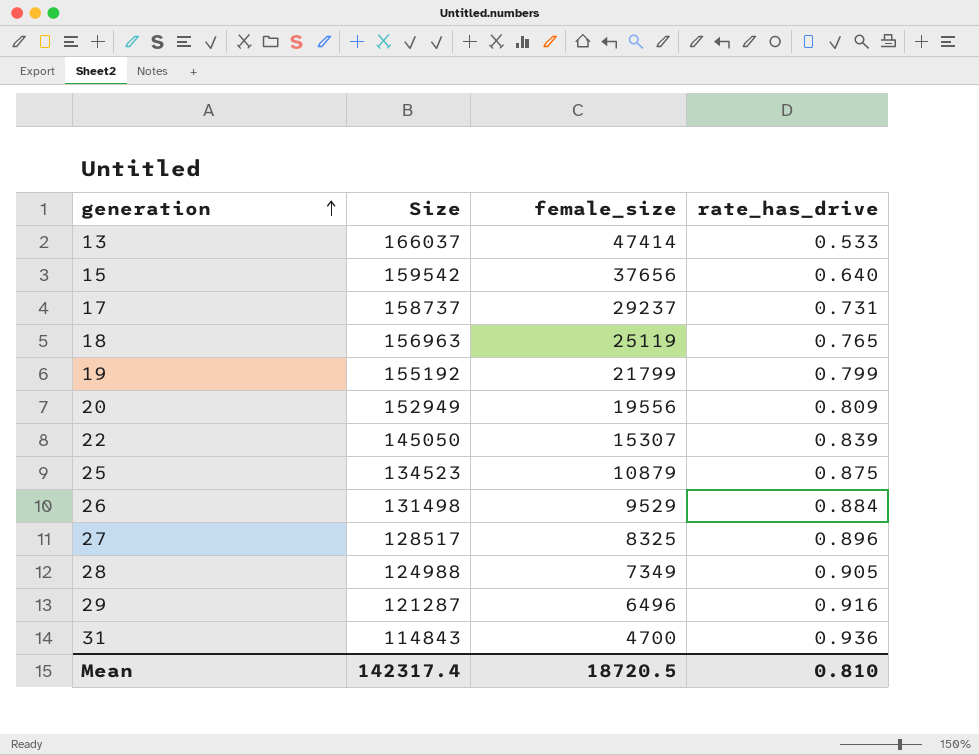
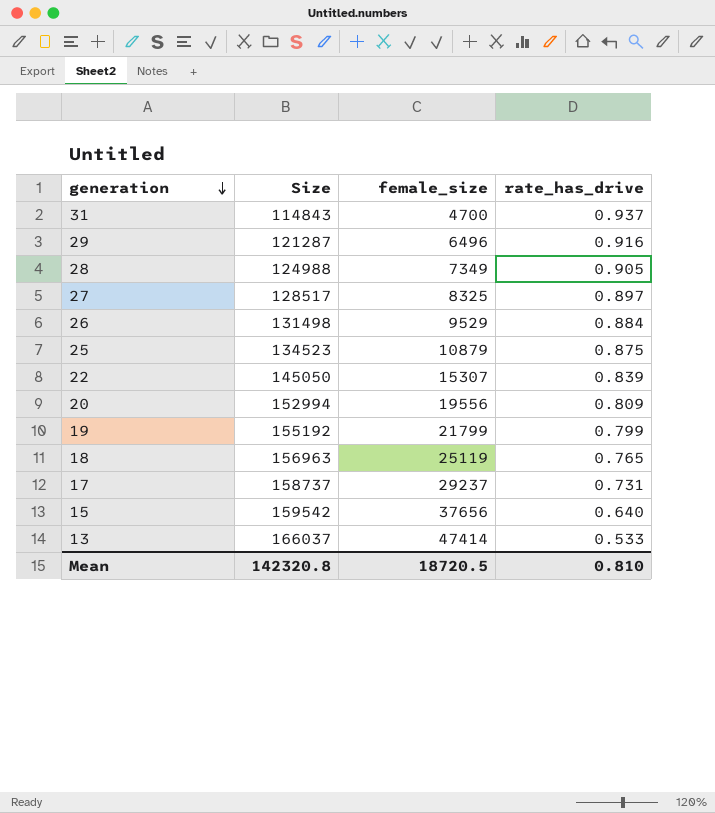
row order: generation ascending -> generation descending
31 | rate_has_drive: 0.936 -> 0.937
27 | rate_has_drive: 0.896 -> 0.897
20 | Size: 152949 -> 152994
Mean | Size: 142317.4 -> 142320.8

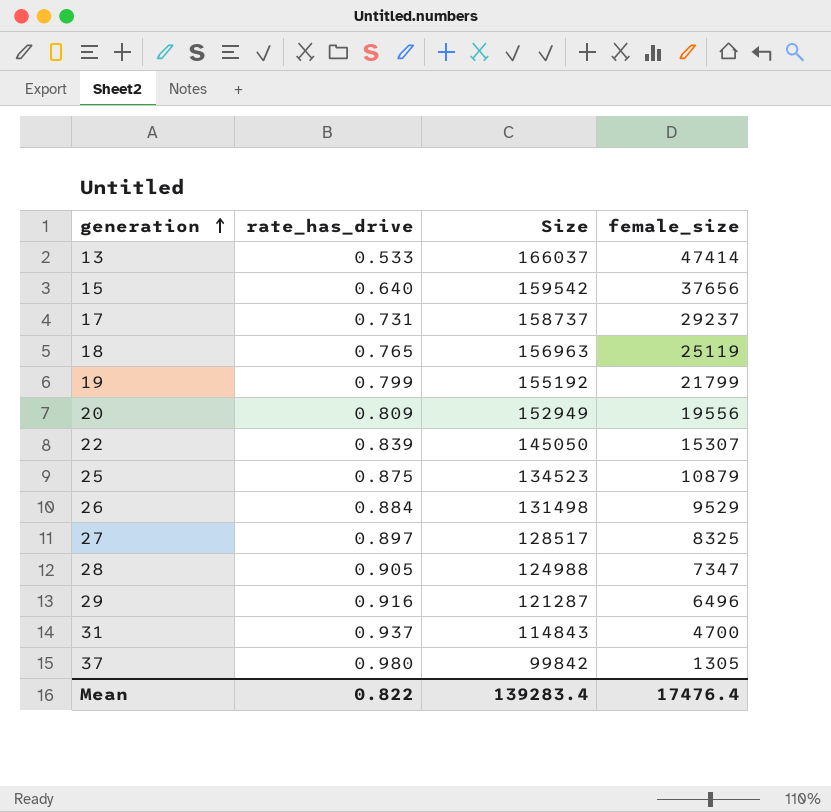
row order: generation descending -> generation ascending
column rate_has_drive | position: 4 -> 2
20 | Size: 152994 -> 152949
28 | female_size: 7349 -> 7347
row 37: none -> 0.980 | 99842 | 1305
Mean | rate_has_drive: 0.810 -> 0.822
Mean | Size: 142320.8 -> 139283.4
Mean | female_size: 18720.5 -> 17476.4

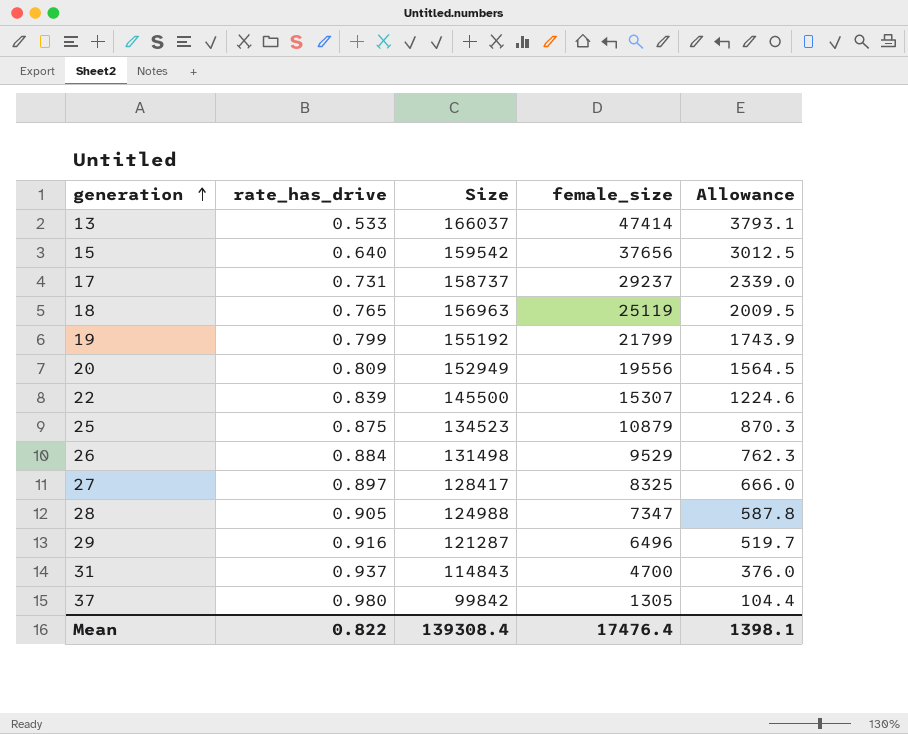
column Allowance | formula: none -> [female_size] * 0.08
22 | Size: 145050 -> 145500
27 | Size: 128517 -> 128417
Mean | Size: 139283.4 -> 139308.4

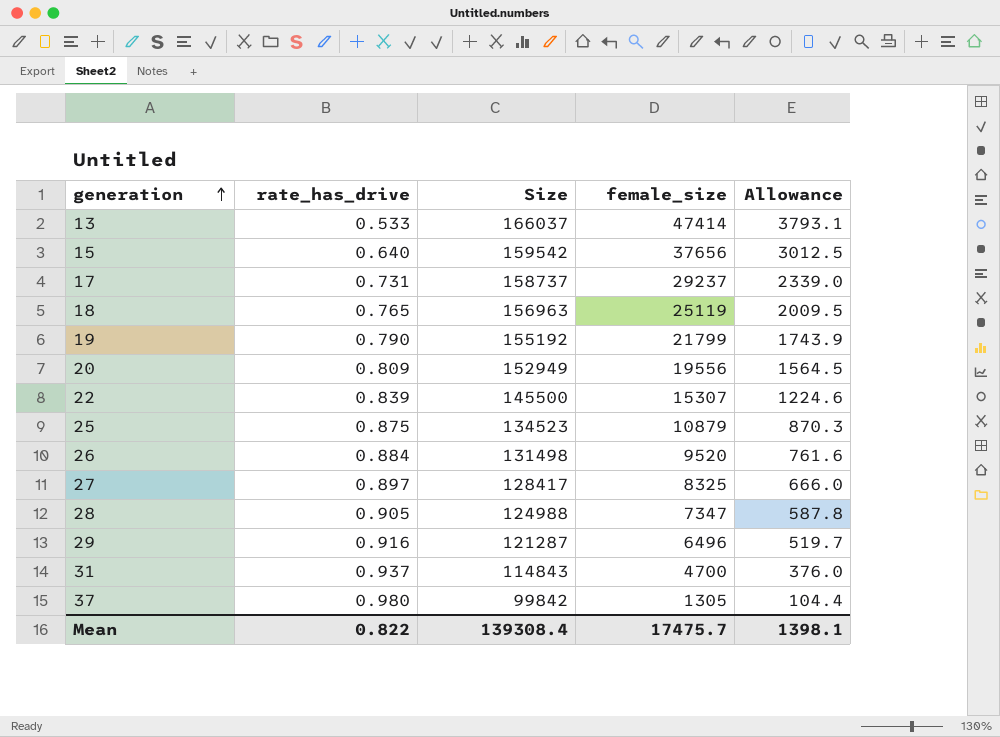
19 | rate_has_drive: 0.799 -> 0.790
26 | female_size: 9529 -> 9520
26 | Allowance: 762.3 -> 761.6
Mean | female_size: 17476.4 -> 17475.7

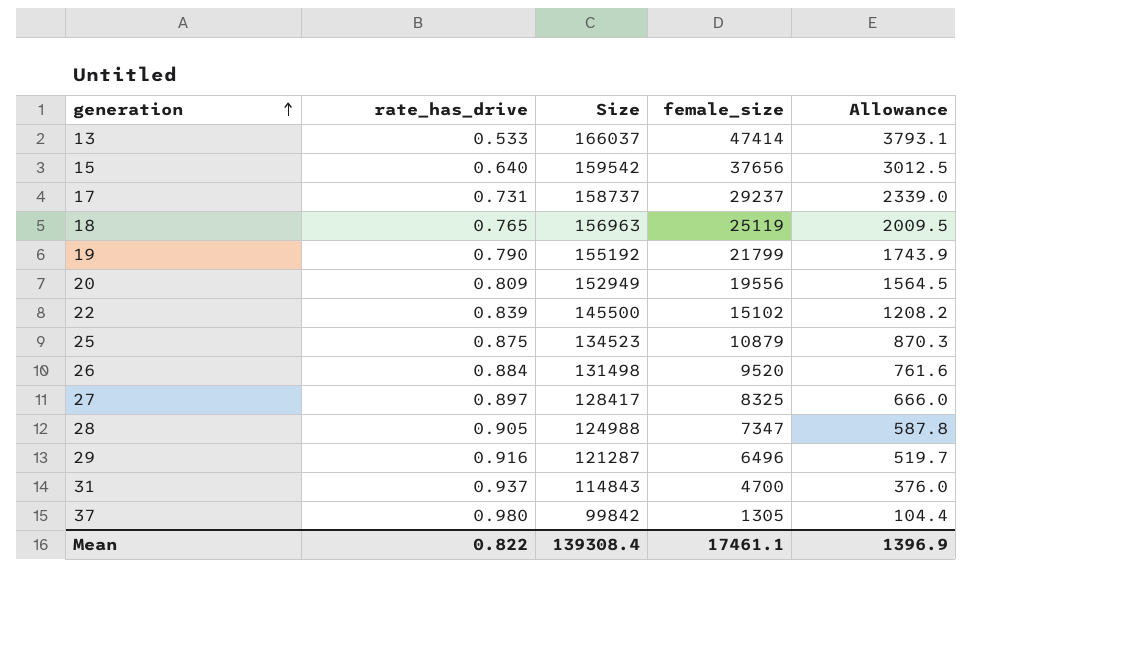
22 | female_size: 15307 -> 15102
22 | Allowance: 1224.6 -> 1208.2
Mean | female_size: 17475.7 -> 17461.1
Mean | Allowance: 1398.1 -> 1396.9

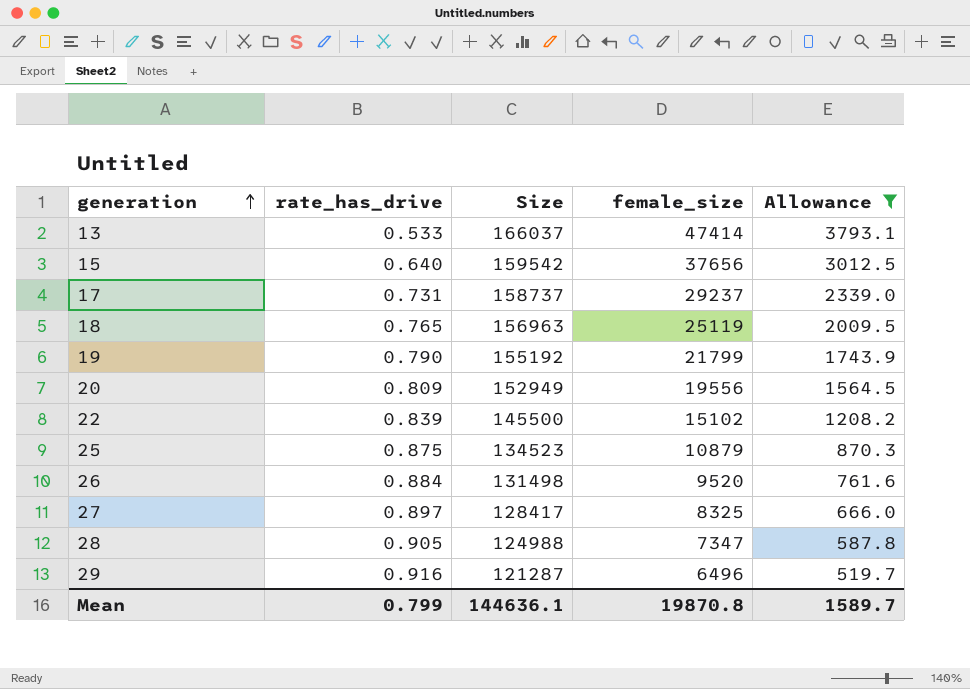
filter: none -> Allowance >= 519.7
Mean | rate_has_drive: 0.822 -> 0.799
Mean | Size: 139308.4 -> 144636.1
Mean | female_size: 17461.1 -> 19870.8
Mean | Allowance: 1396.9 -> 1589.7

